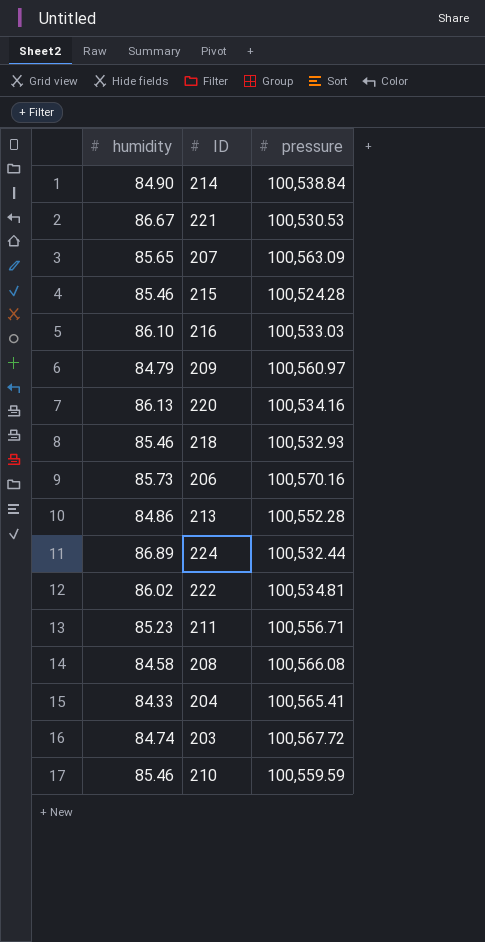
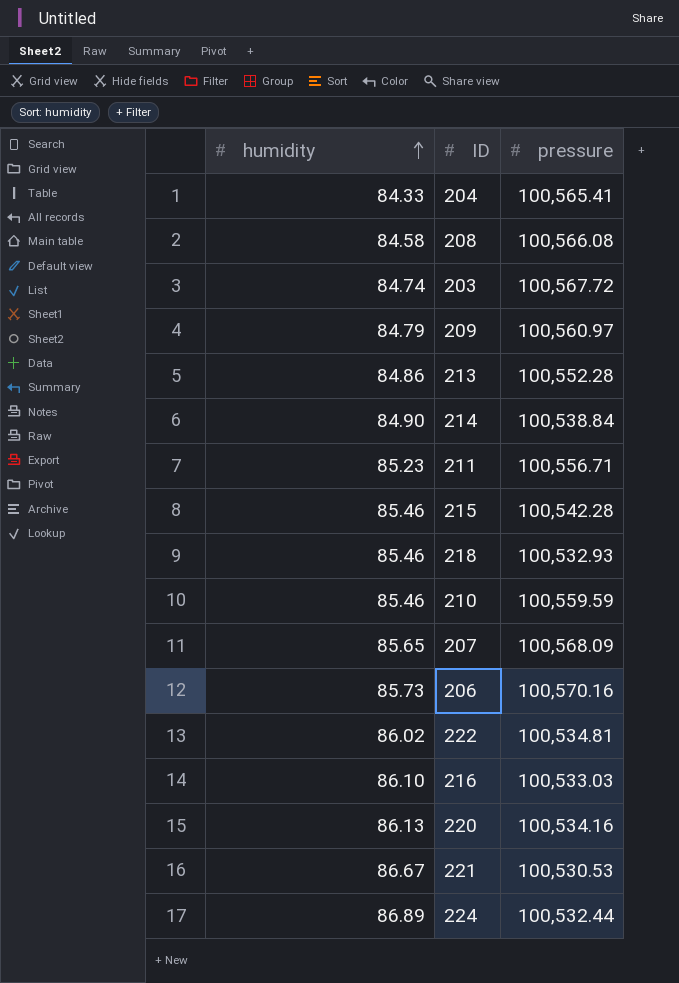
row order: none -> humidity ascending
215 | pressure: 100,524.28 -> 100,542.28
207 | pressure: 100,563.09 -> 100,568.09

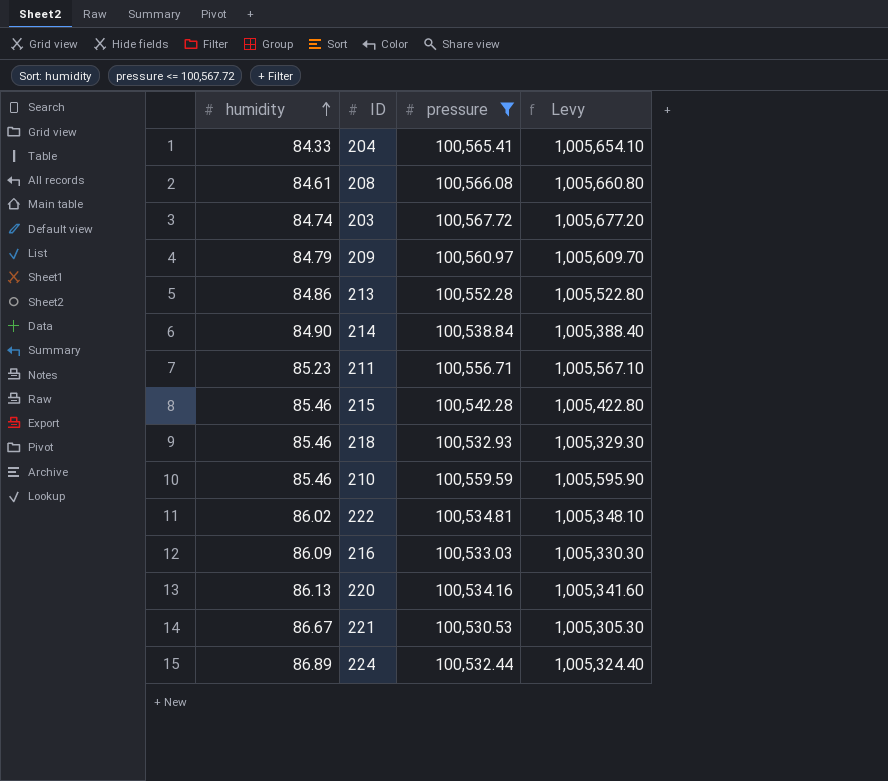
filter: none -> pressure <= 100,567.72
column Levy | formula: none -> [pressure] * 10
208 | humidity: 84.58 -> 84.61
216 | humidity: 86.10 -> 86.09

